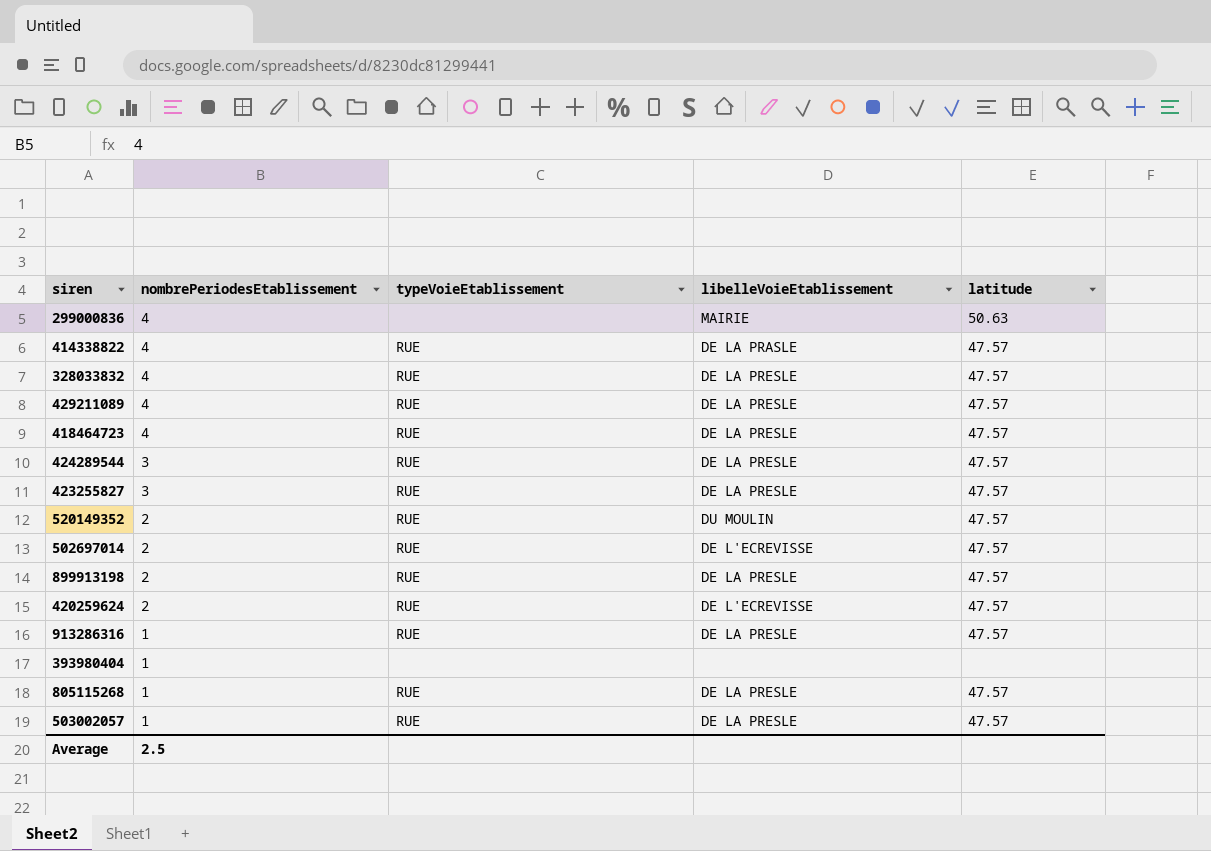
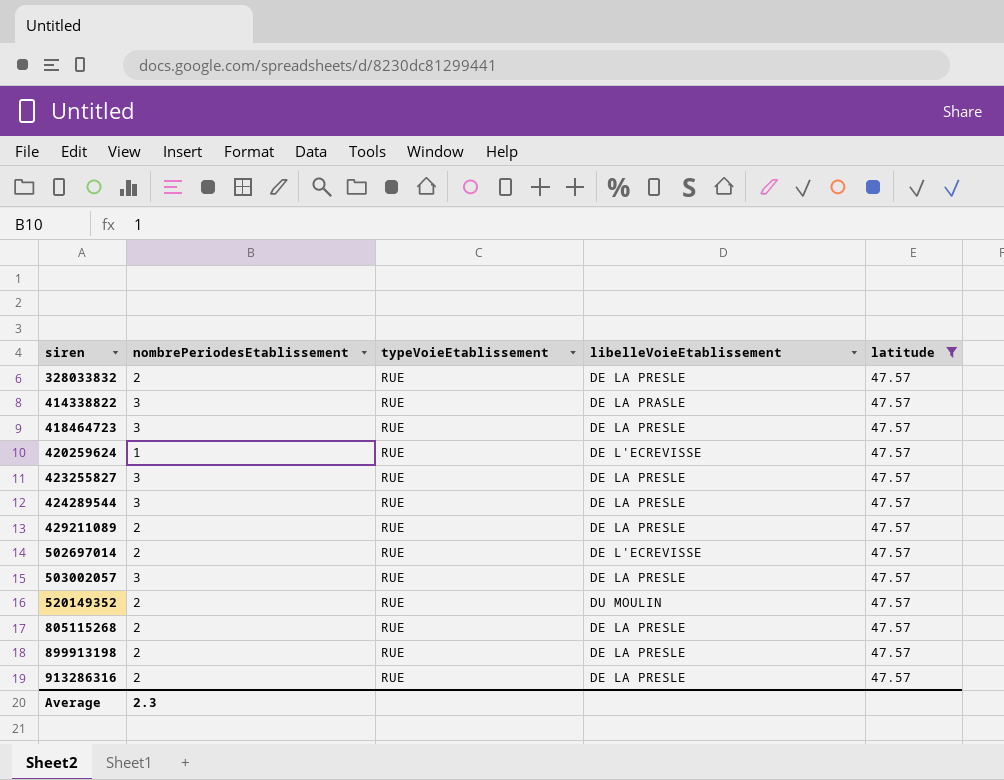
filter: none -> latitude = 47.57
row order: nombrePeriodesEtablissement descending -> siren ascending
328033832 | nombrePeriodesEtablissement: 4 -> 2
414338822 | nombrePeriodesEtablissement: 4 -> 3
418464723 | nombrePeriodesEtablissement: 4 -> 3
420259624 | nombrePeriodesEtablissement: 2 -> 1
429211089 | nombrePeriodesEtablissement: 4 -> 2
503002057 | nombrePeriodesEtablissement: 1 -> 3
805115268 | nombrePeriodesEtablissement: 1 -> 2
913286316 | nombrePeriodesEtablissement: 1 -> 2
Average | nombrePeriodesEtablissement: 2.5 -> 2.3

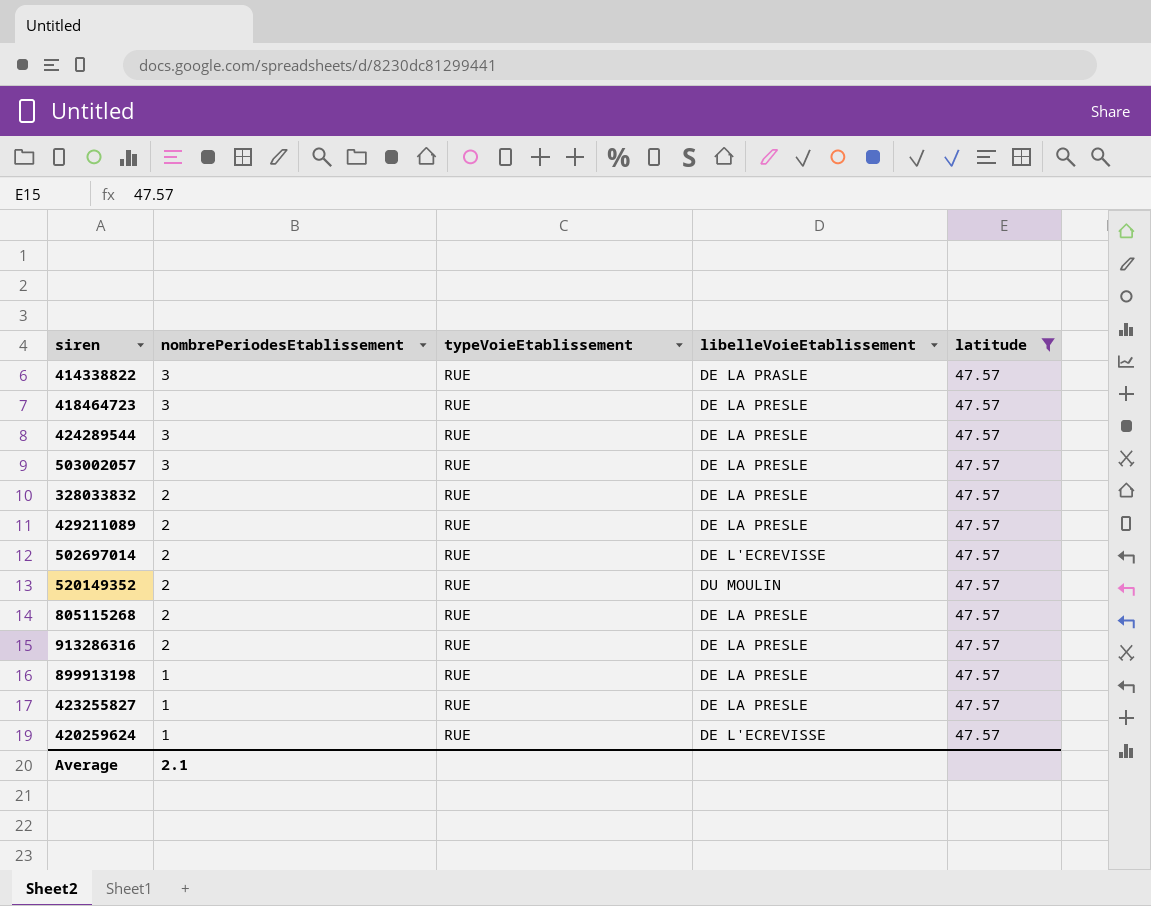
row order: siren ascending -> nombrePeriodesEtablissement descending
899913198 | nombrePeriodesEtablissement: 2 -> 1
423255827 | nombrePeriodesEtablissement: 3 -> 1
Average | nombrePeriodesEtablissement: 2.3 -> 2.1

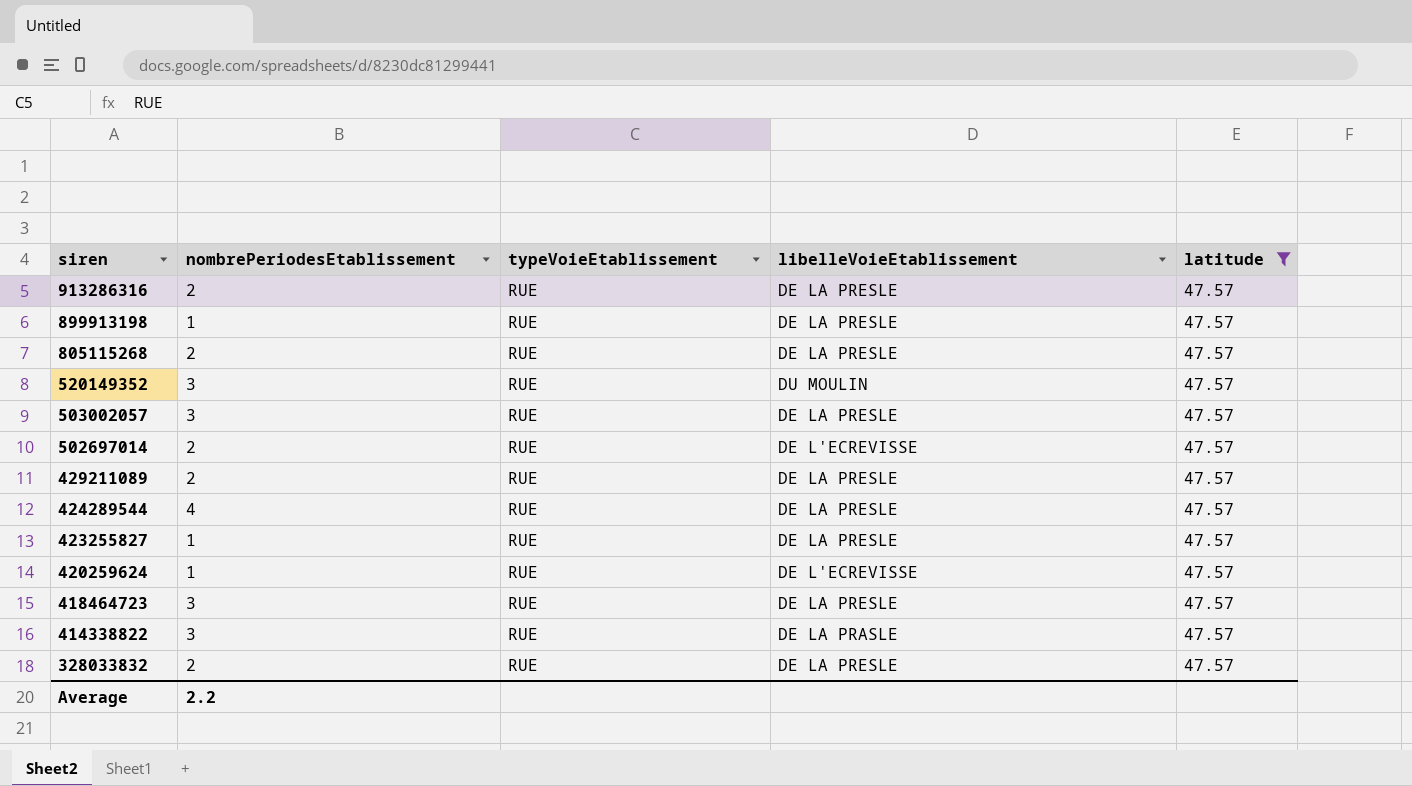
row order: nombrePeriodesEtablissement descending -> siren descending
520149352 | nombrePeriodesEtablissement: 2 -> 3
424289544 | nombrePeriodesEtablissement: 3 -> 4
Average | nombrePeriodesEtablissement: 2.1 -> 2.2

